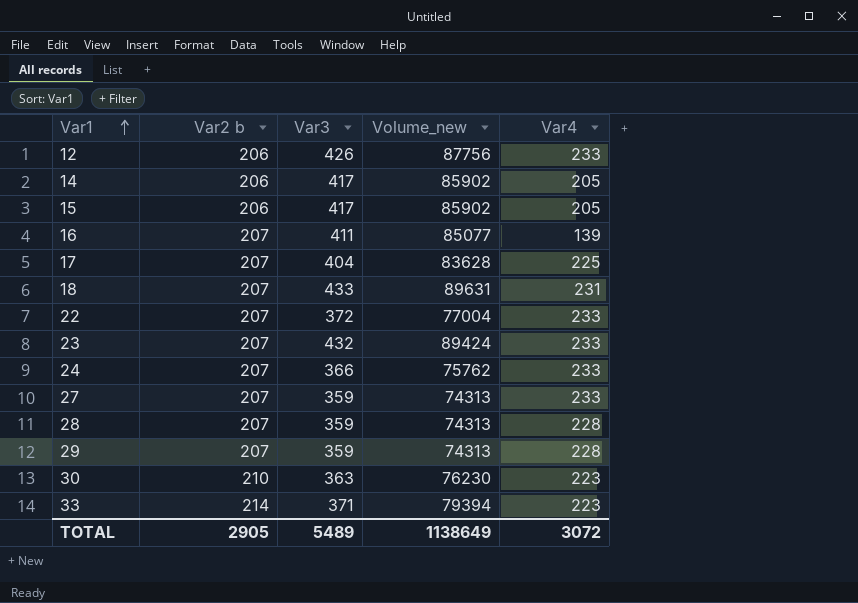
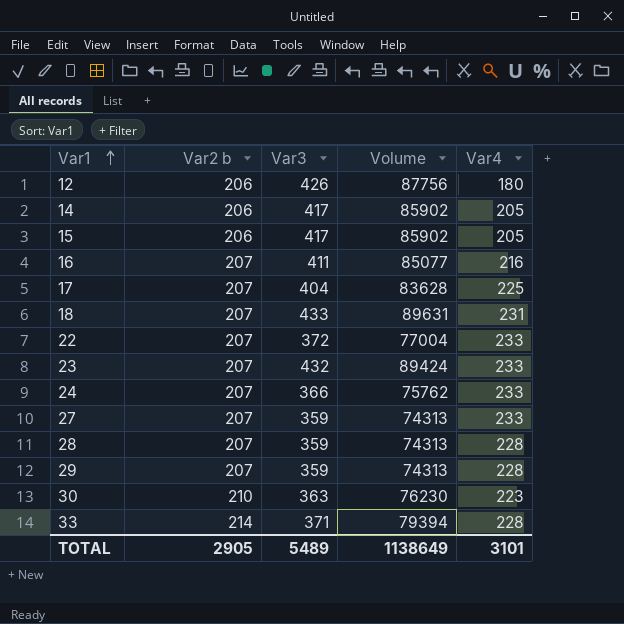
column name: Volume_new -> Volume
12 | Var4: 233 -> 180
16 | Var4: 139 -> 216
33 | Var4: 223 -> 228
TOTAL | Var4: 3072 -> 3101

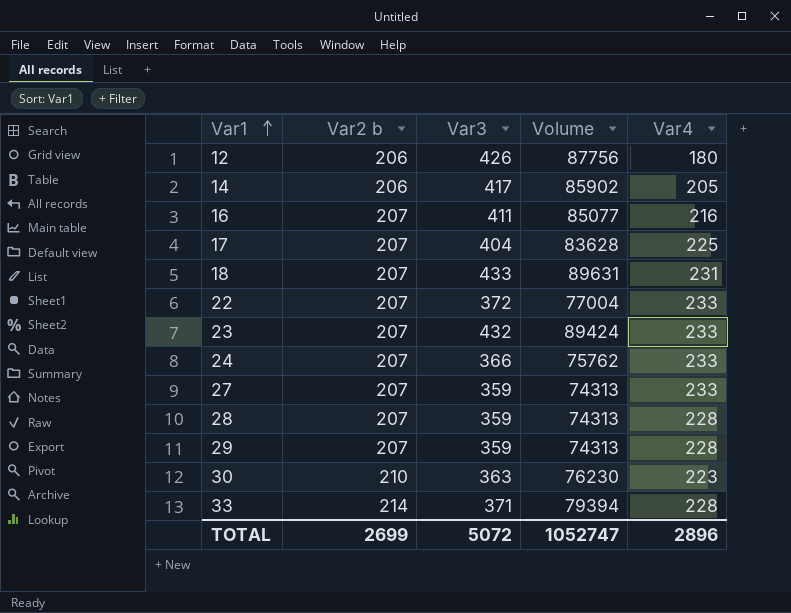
row 15: 206 | 417 | 85902 | 205 -> none
TOTAL | Var2 b: 2905 -> 2699
TOTAL | Var3: 5489 -> 5072
TOTAL | Volume: 1138649 -> 1052747
TOTAL | Var4: 3101 -> 2896

